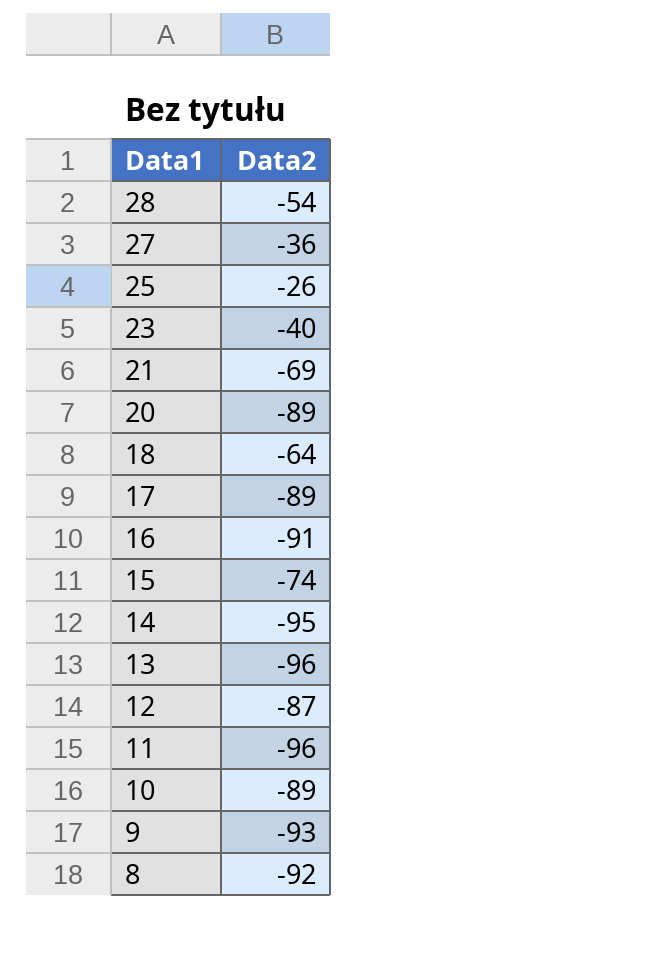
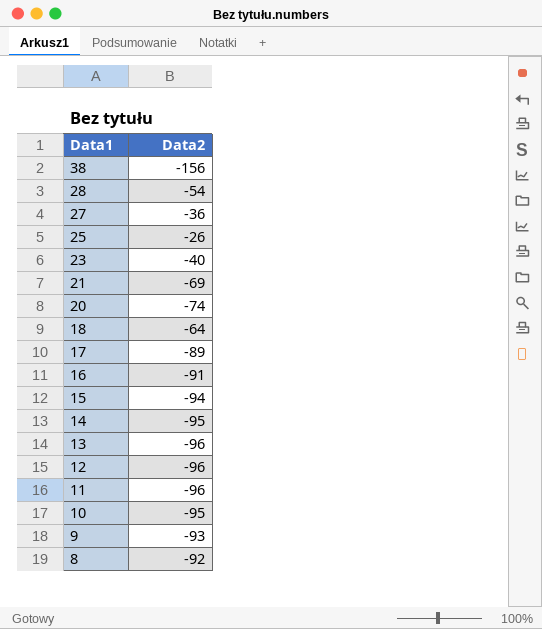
row 38: none -> -156
20 | Data2: -89 -> -74
15 | Data2: -74 -> -94
12 | Data2: -87 -> -96
10 | Data2: -89 -> -95

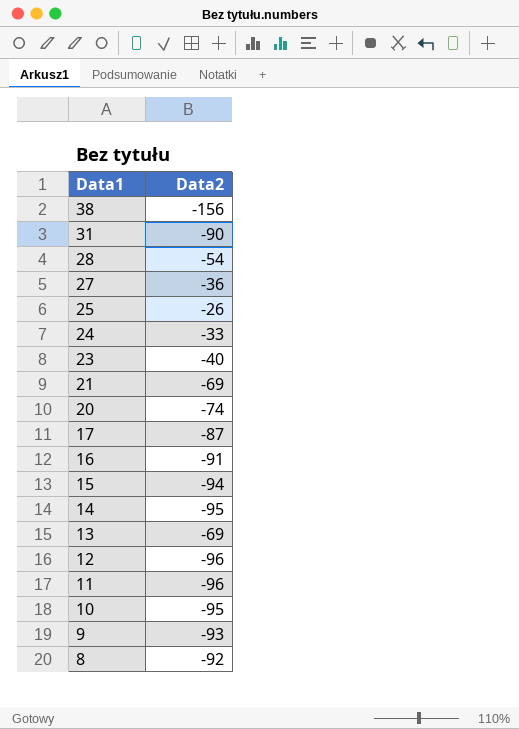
row 18: -64 -> none
row 31: none -> -90
row 24: none -> -33
17 | Data2: -89 -> -87
13 | Data2: -96 -> -69

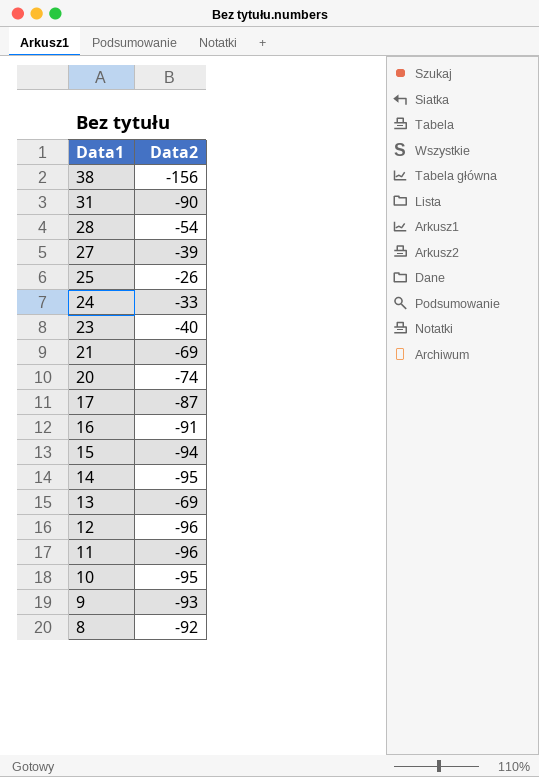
27 | Data2: -36 -> -39

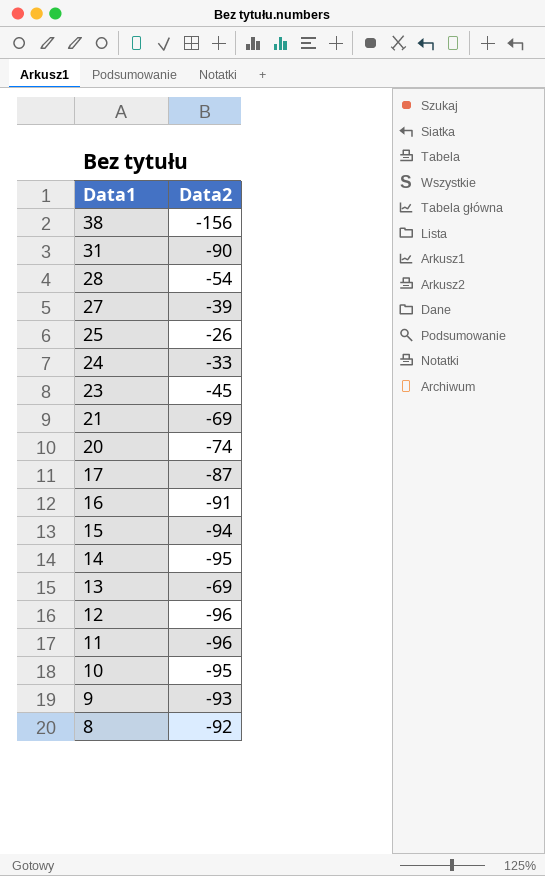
23 | Data2: -40 -> -45

